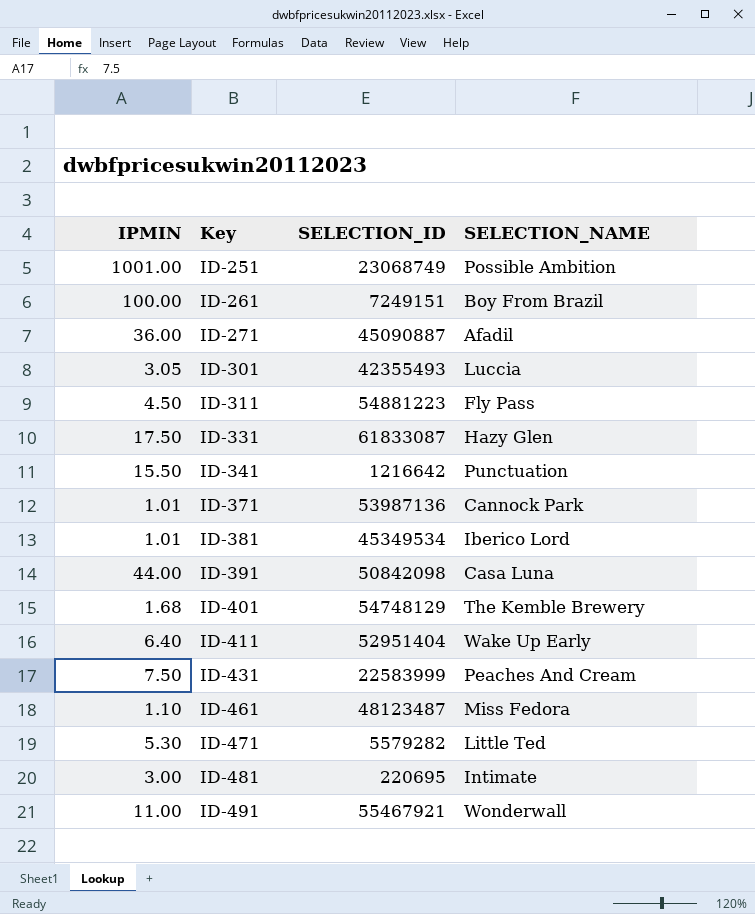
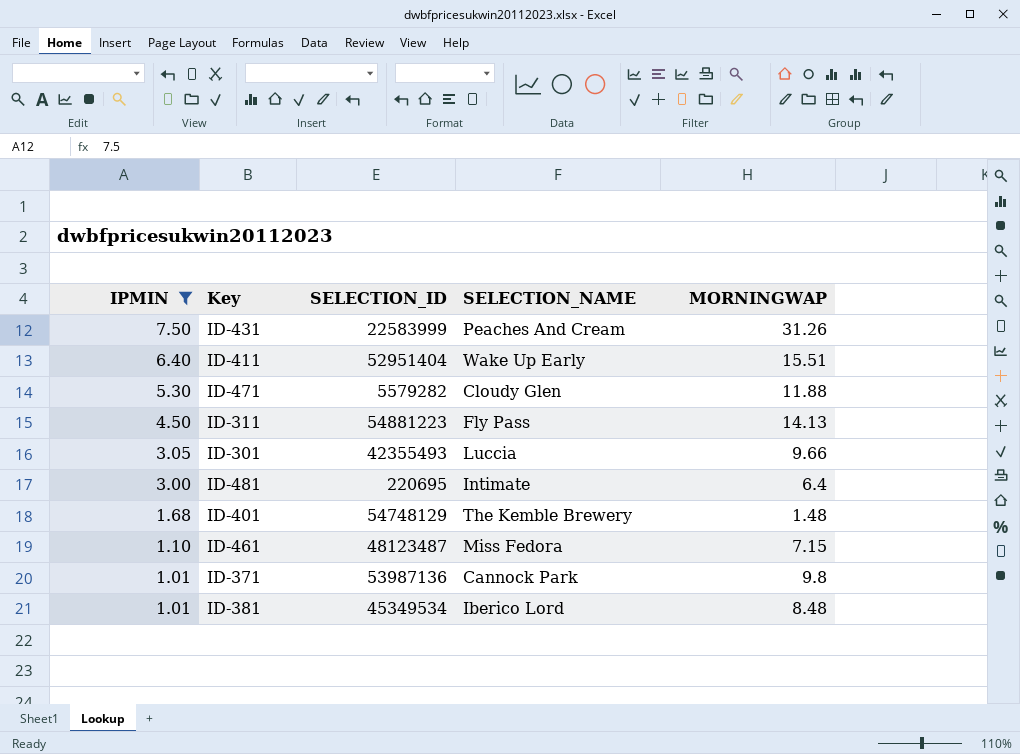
filter: none -> IPMIN <= 7.50
row order: Key ascending -> IPMIN descending
column MORNINGWAP | position: none -> 5
ID-471 | SELECTION_NAME: Little Ted -> Cloudy Glen

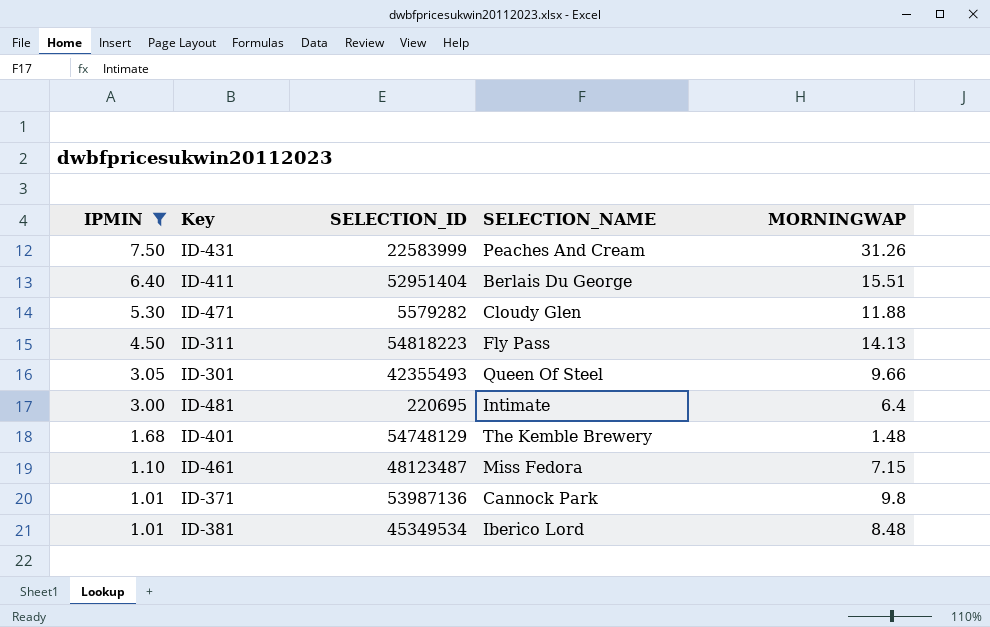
ID-411 | SELECTION_NAME: Wake Up Early -> Berlais Du George
ID-311 | SELECTION_ID: 54881223 -> 54818223
ID-301 | SELECTION_NAME: Luccia -> Queen Of Steel

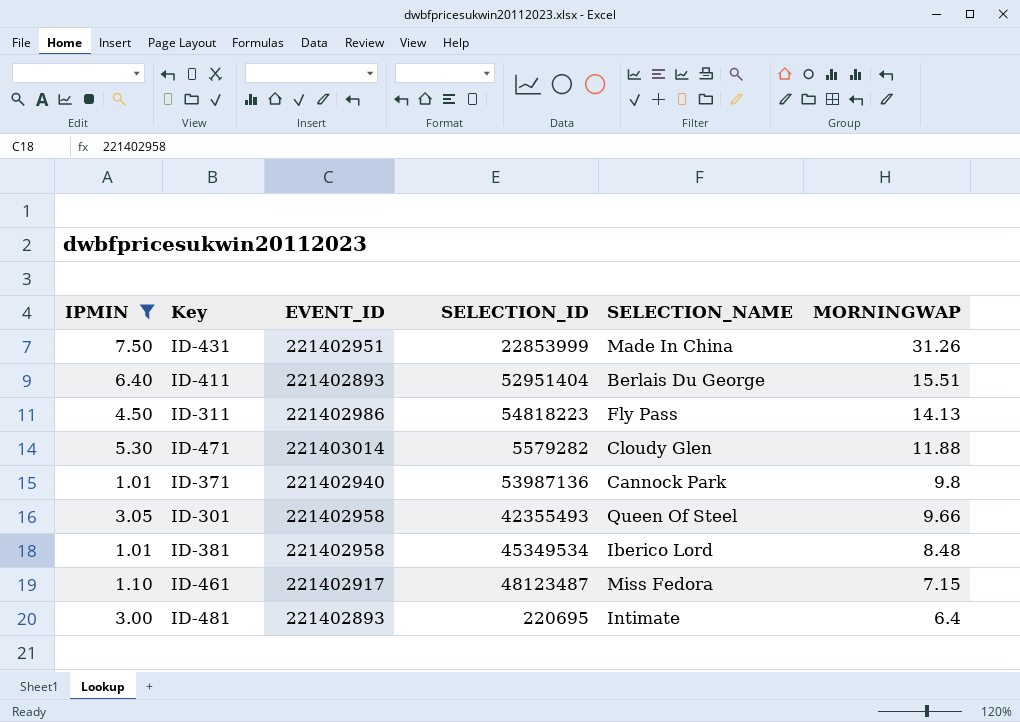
row order: IPMIN descending -> MORNINGWAP descending
column EVENT_ID | position: none -> 3
row ID-401: 1.68 | 54748129 | The Kemble Brewery | 1.48 -> none
ID-431 | SELECTION_ID: 22583999 -> 22853999
ID-431 | SELECTION_NAME: Peaches And Cream -> Made In China

